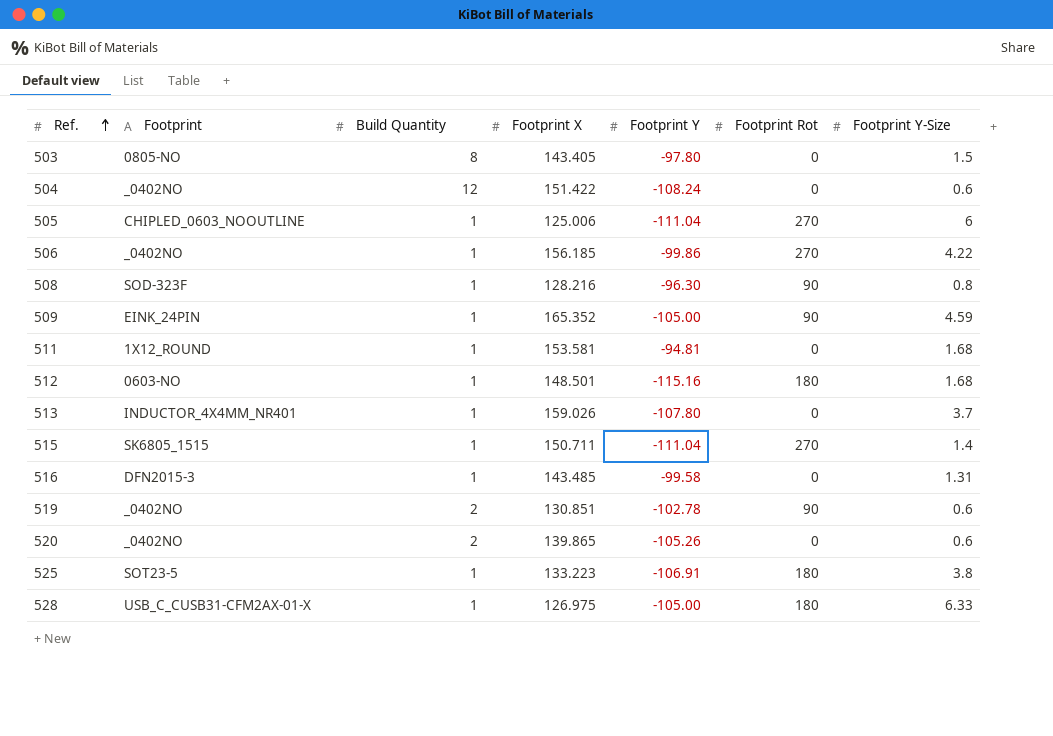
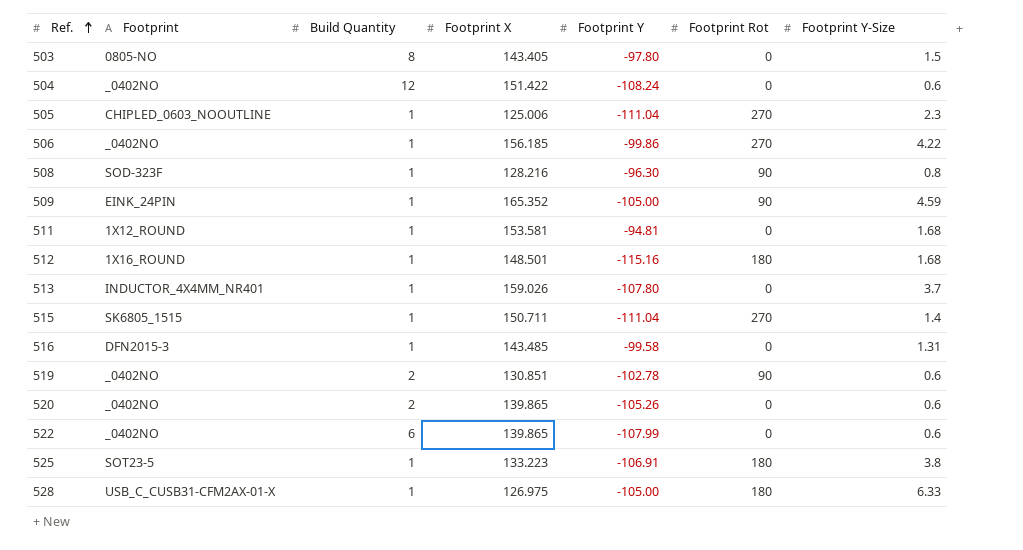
505 | Footprint Y-Size: 6 -> 2.3
512 | Footprint: 0603-NO -> 1X16_ROUND
row 522: none -> _0402NO | 6 | 139.865 | -107.99 | 0 | 0.6

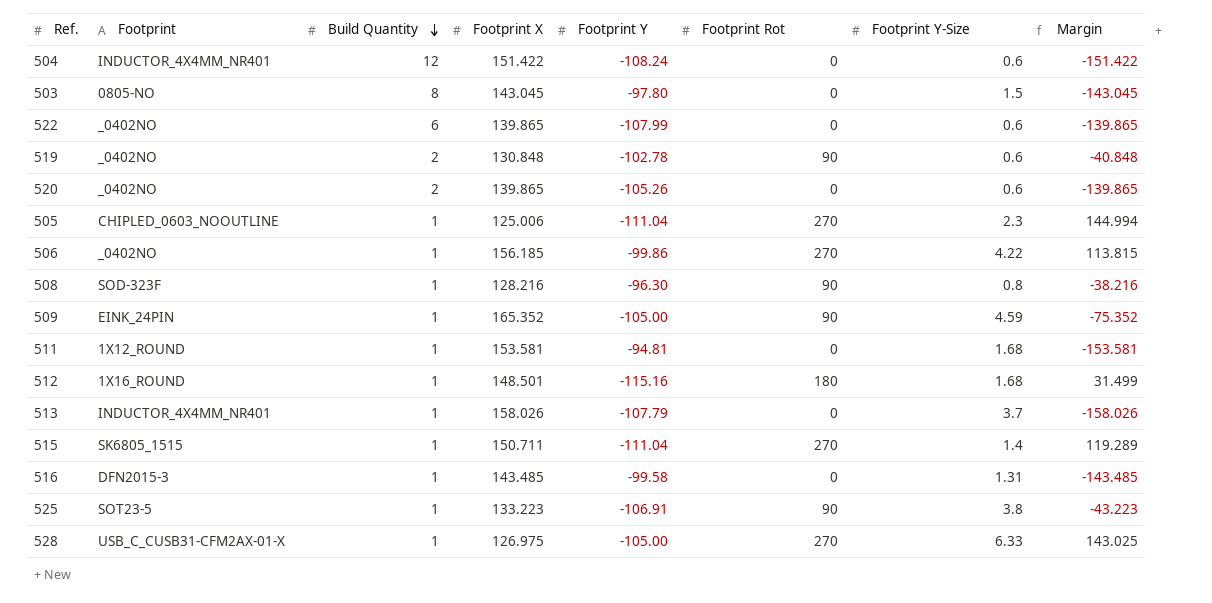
row order: Ref. ascending -> Build Quantity descending
column Margin | formula: none -> [Footprint Rot] - [Footprint X]
504 | Footprint: _0402NO -> INDUCTOR_4X4MM_NR401
503 | Footprint X: 143.405 -> 143.045
519 | Footprint X: 130.851 -> 130.848
513 | Footprint X: 159.026 -> 158.026
513 | Footprint Y: -107.80 -> -107.79
525 | Footprint Rot: 180 -> 90
528 | Footprint Rot: 180 -> 270

